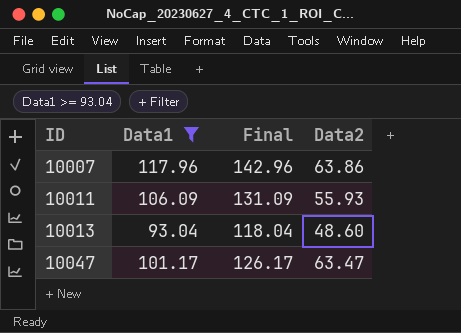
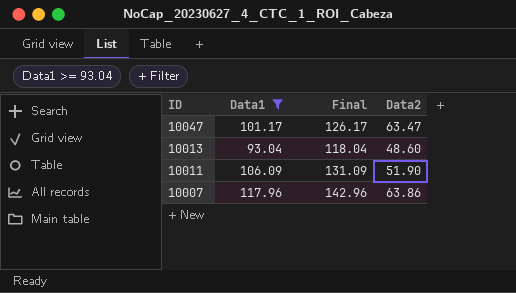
row order: ID ascending -> ID descending
10011 | Data2: 55.93 -> 51.90

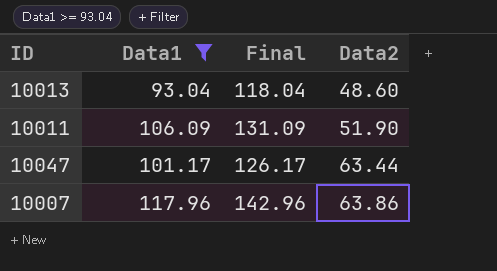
row order: ID descending -> Data2 ascending
10047 | Data2: 63.47 -> 63.44

